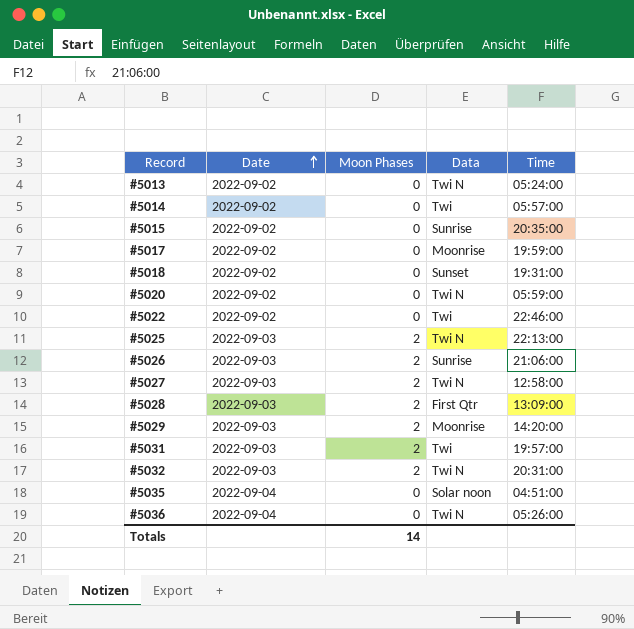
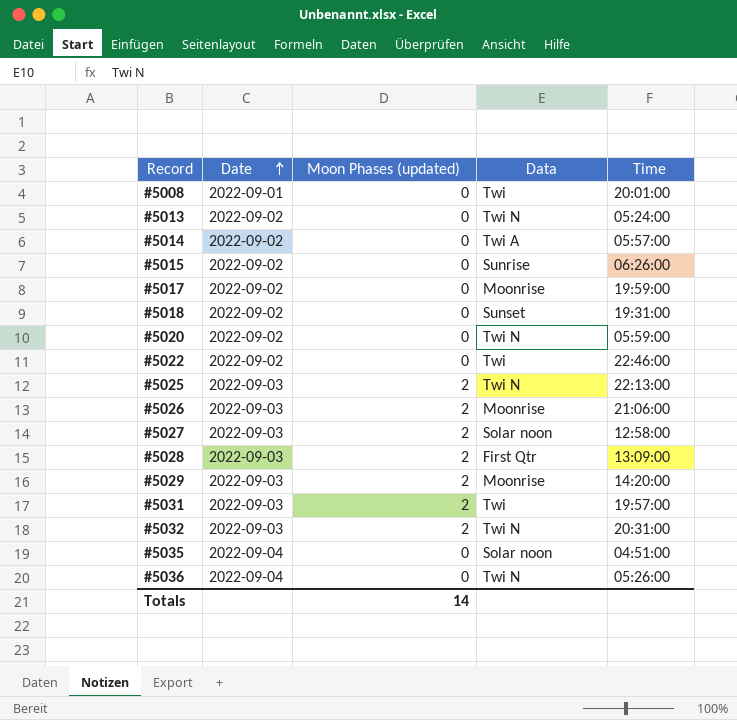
column name: Moon Phases -> Moon Phases (updated)
row #5008: none -> 2022-09-01 | 0 | Twi | 20:01:00
#5014 | Data: Twi -> Twi A
#5015 | Time: 20:35:00 -> 06:26:00
#5026 | Data: Sunrise -> Moonrise
#5027 | Data: Twi N -> Solar noon

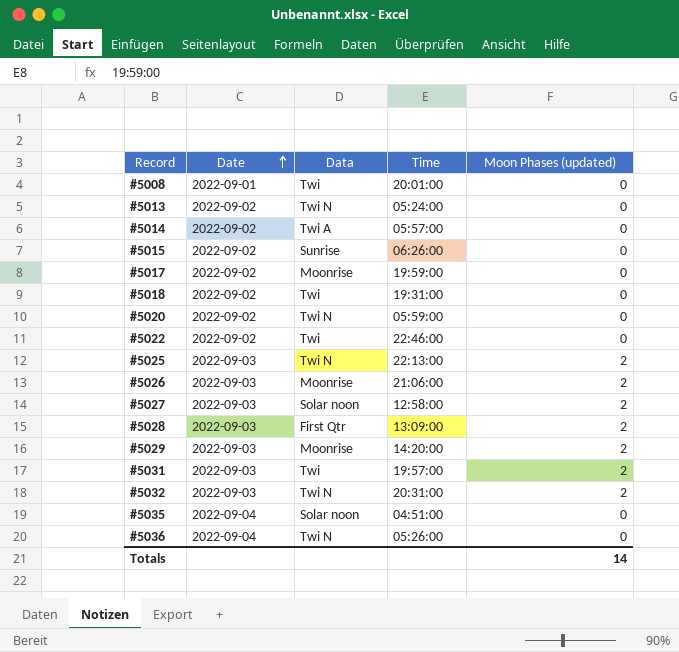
column Moon Phases (updated) | position: 3 -> 5
#5018 | Data: Sunset -> Twi

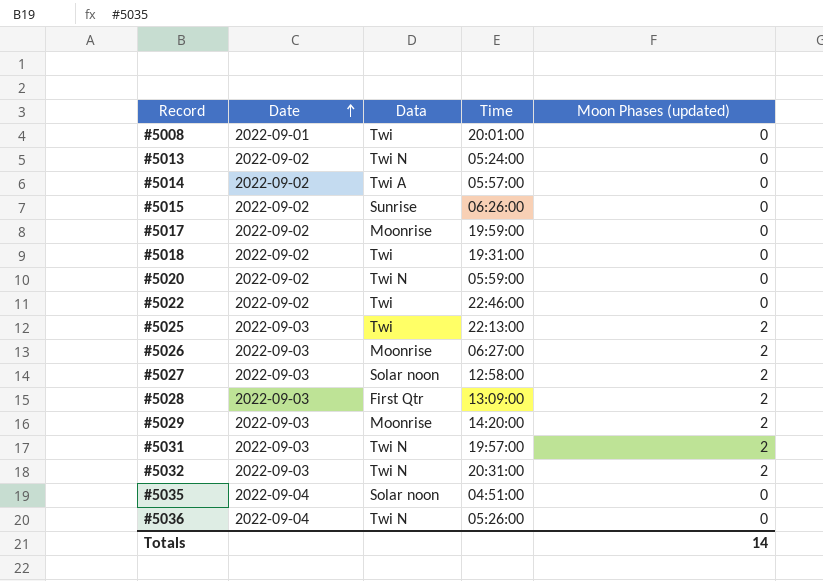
#5025 | Data: Twi N -> Twi
#5026 | Time: 21:06:00 -> 06:27:00
#5031 | Data: Twi -> Twi N

